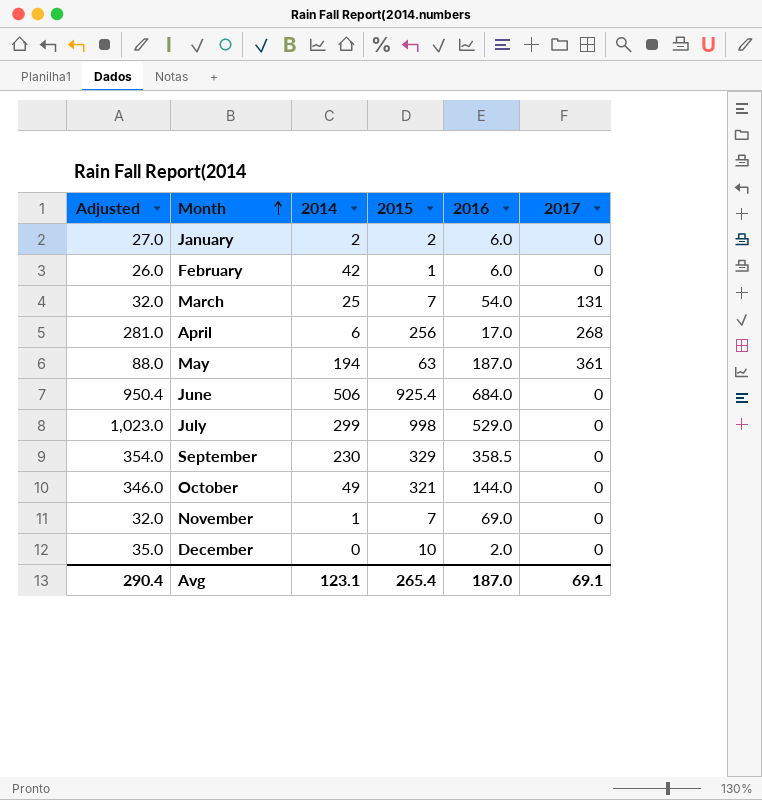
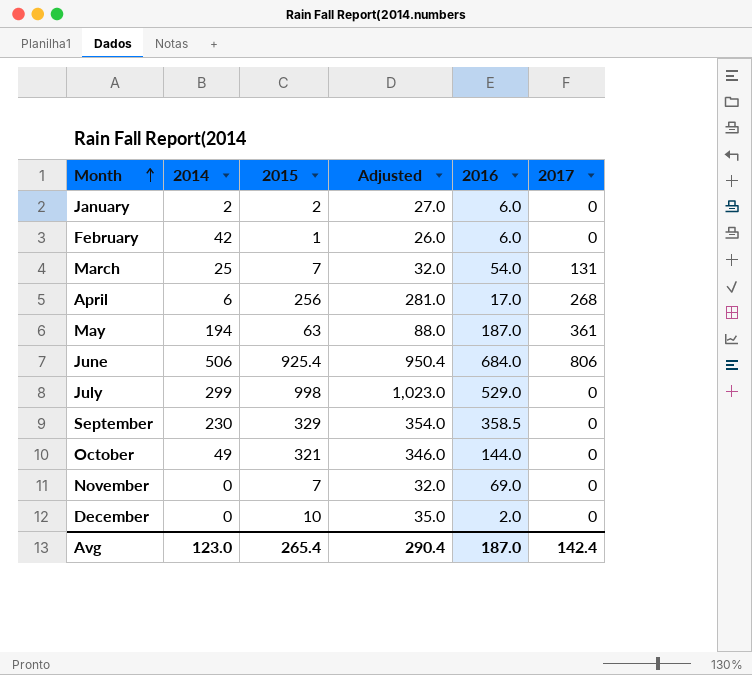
column Adjusted | position: 1 -> 4
June | 2017: 0 -> 806
November | 2014: 1 -> 0
Avg | 2014: 123.1 -> 123.0
Avg | 2017: 69.1 -> 142.4

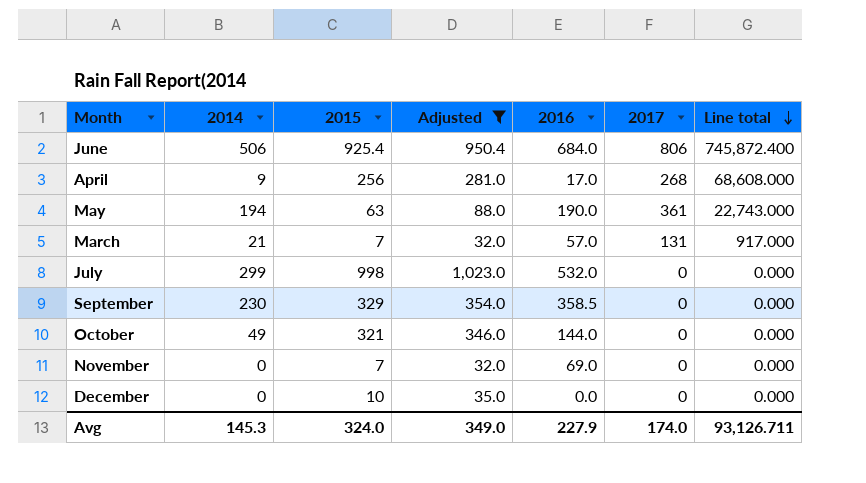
filter: none -> Adjusted >= 32.0
row order: Month ascending -> Line total descending
column Line total | formula: none -> [2015] * [2017]
April | 2014: 6 -> 9
May | 2016: 187.0 -> 190.0
March | 2014: 25 -> 21
March | 2016: 54.0 -> 57.0
July | 2016: 529.0 -> 532.0
December | 2016: 2.0 -> 0.0
Avg | 2014: 123.0 -> 145.3
Avg | 2015: 265.4 -> 324.0
Avg | Adjusted: 290.4 -> 349.0
Avg | 2016: 187.0 -> 227.9
Avg | 2017: 142.4 -> 174.0

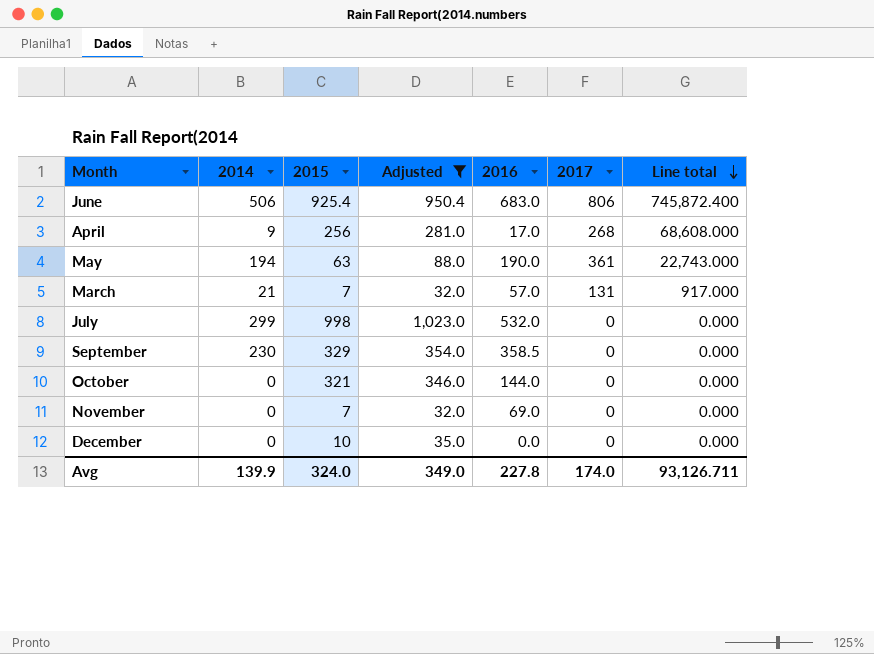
June | 2016: 684.0 -> 683.0
October | 2014: 49 -> 0
Avg | 2014: 145.3 -> 139.9
Avg | 2016: 227.9 -> 227.8

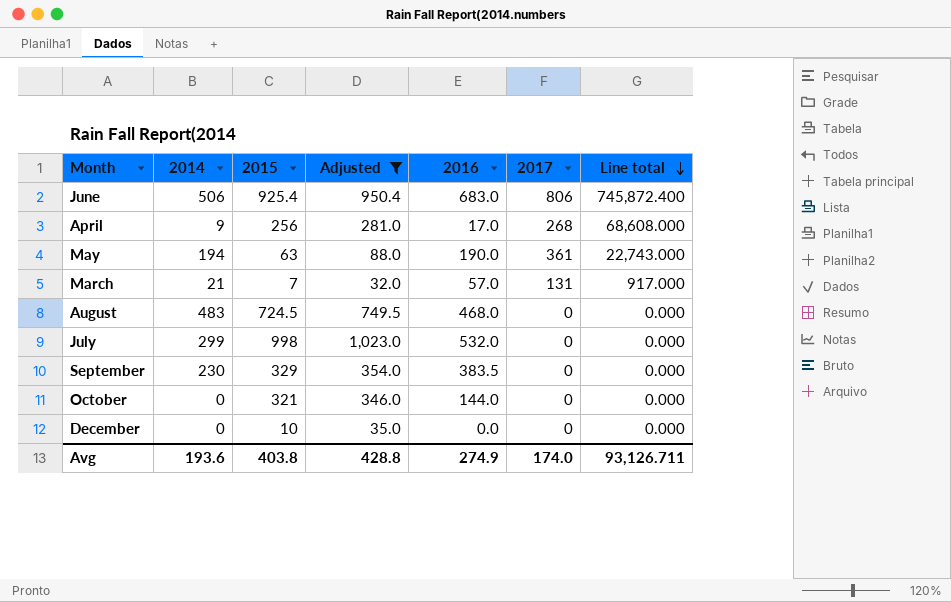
row November: 0 | 7 | 32.0 | 69.0 | 0 | 0.000 -> none
row August: none -> 483 | 724.5 | 749.5 | 468.0 | 0 | 0.000
September | 2016: 358.5 -> 383.5
Avg | 2014: 139.9 -> 193.6
Avg | 2015: 324.0 -> 403.8
Avg | Adjusted: 349.0 -> 428.8
Avg | 2016: 227.8 -> 274.9

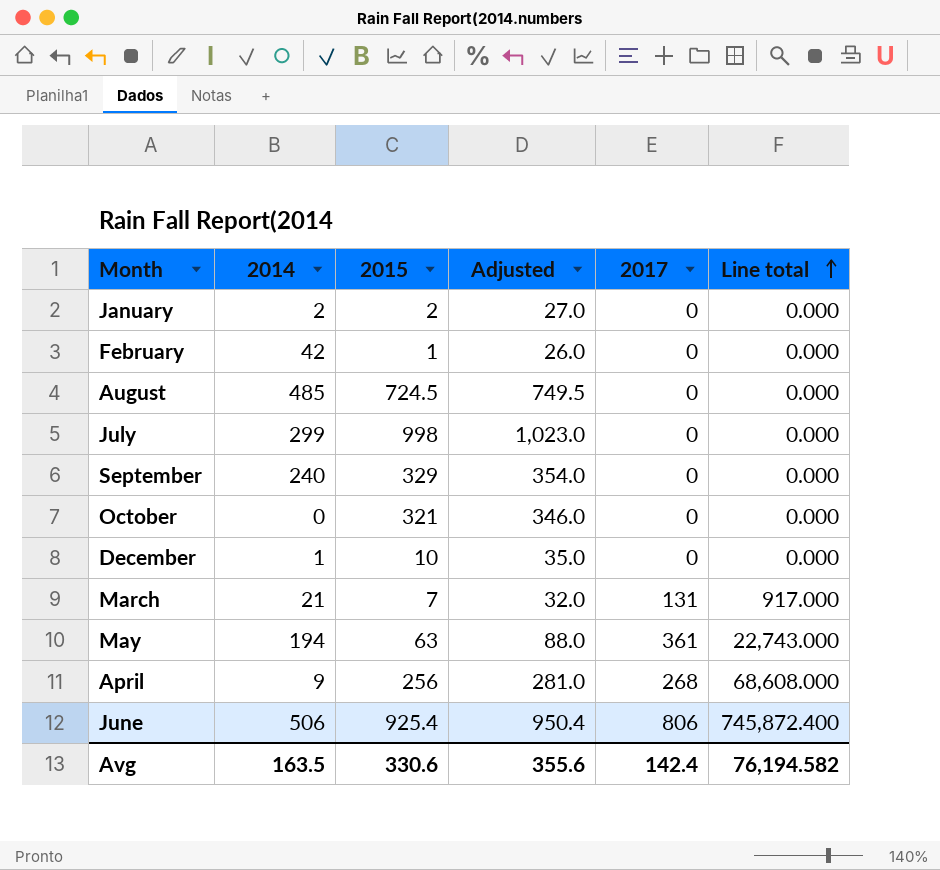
filter: Adjusted >= 32.0 -> none
row order: Line total descending -> Line total ascending
column 2016 | position: 5 -> none
August | 2014: 483 -> 485
September | 2014: 230 -> 240
December | 2014: 0 -> 1
Avg | 2014: 193.6 -> 163.5
Avg | 2015: 403.8 -> 330.6
Avg | Adjusted: 428.8 -> 355.6
Avg | 2017: 174.0 -> 142.4
Avg | Line total: 93,126.711 -> 76,194.582

